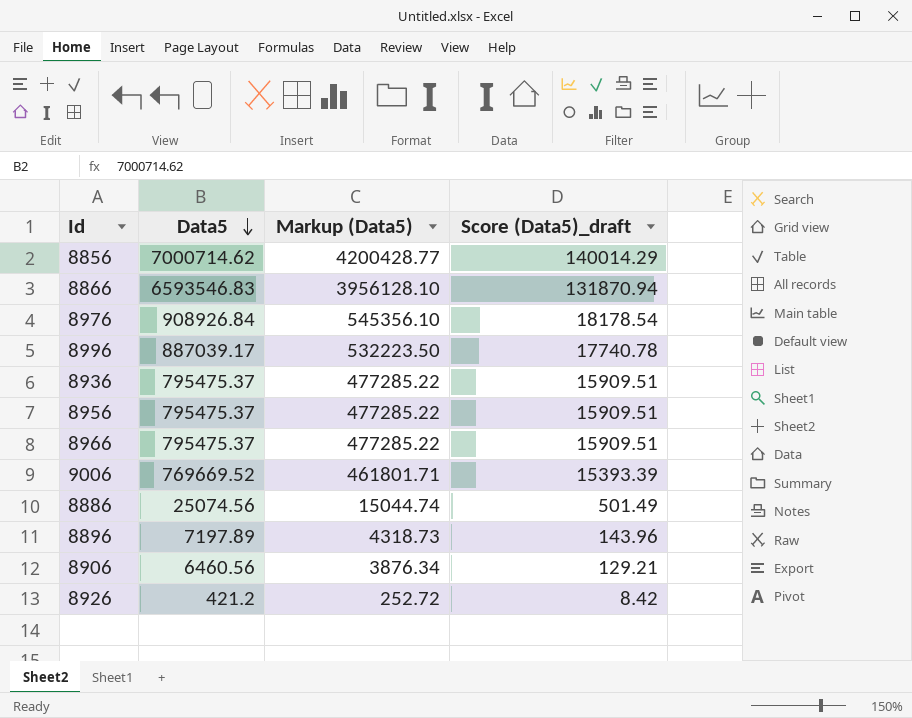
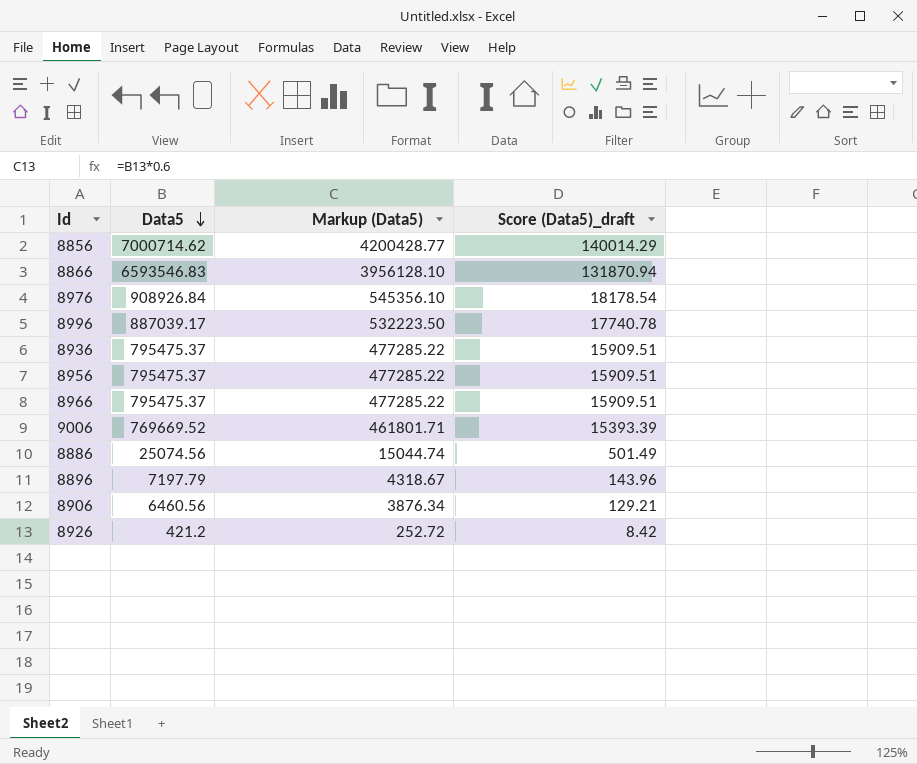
8896 | Data5: 7197.89 -> 7197.79
8896 | Markup (Data5): 4318.73 -> 4318.67

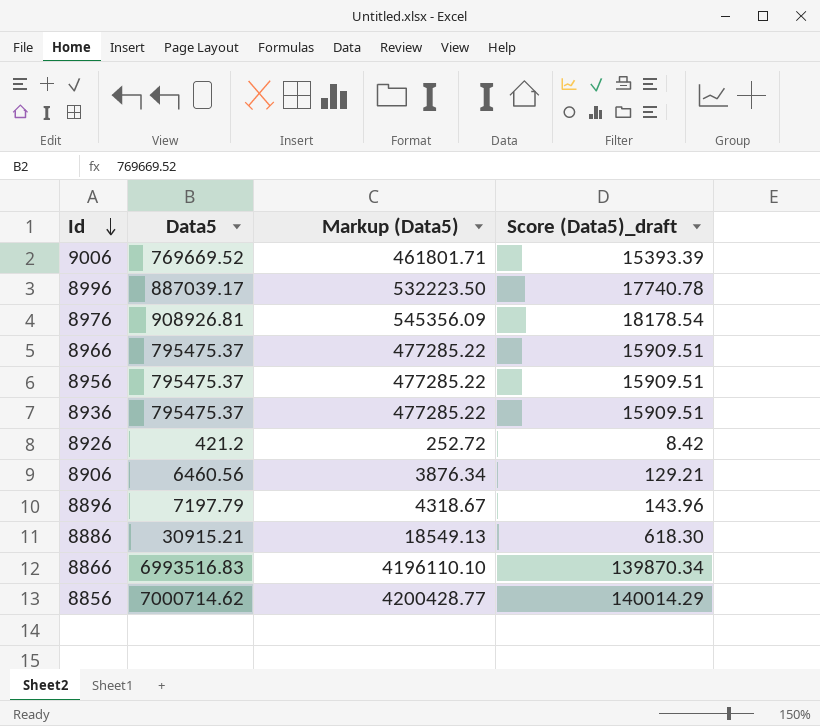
row order: Data5 descending -> Id descending
8976 | Data5: 908926.84 -> 908926.81
8976 | Markup (Data5): 545356.10 -> 545356.09
8886 | Data5: 25074.56 -> 30915.21
8886 | Markup (Data5): 15044.74 -> 18549.13
8886 | Score (Data5)_draft: 501.49 -> 618.30
8866 | Data5: 6593546.83 -> 6993516.83
8866 | Markup (Data5): 3956128.10 -> 4196110.10
8866 | Score (Data5)_draft: 131870.94 -> 139870.34

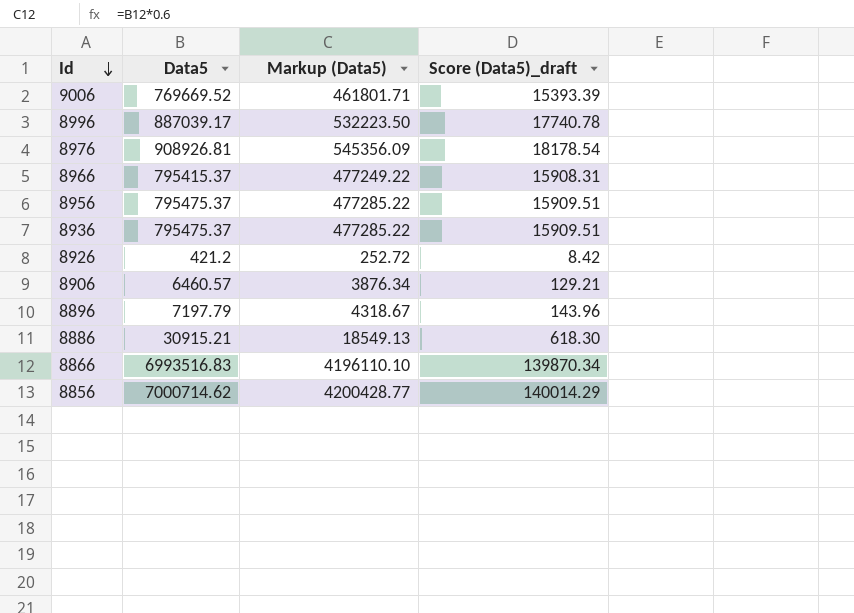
8966 | Data5: 795475.37 -> 795415.37
8966 | Markup (Data5): 477285.22 -> 477249.22
8966 | Score (Data5)_draft: 15909.51 -> 15908.31
8906 | Data5: 6460.56 -> 6460.57

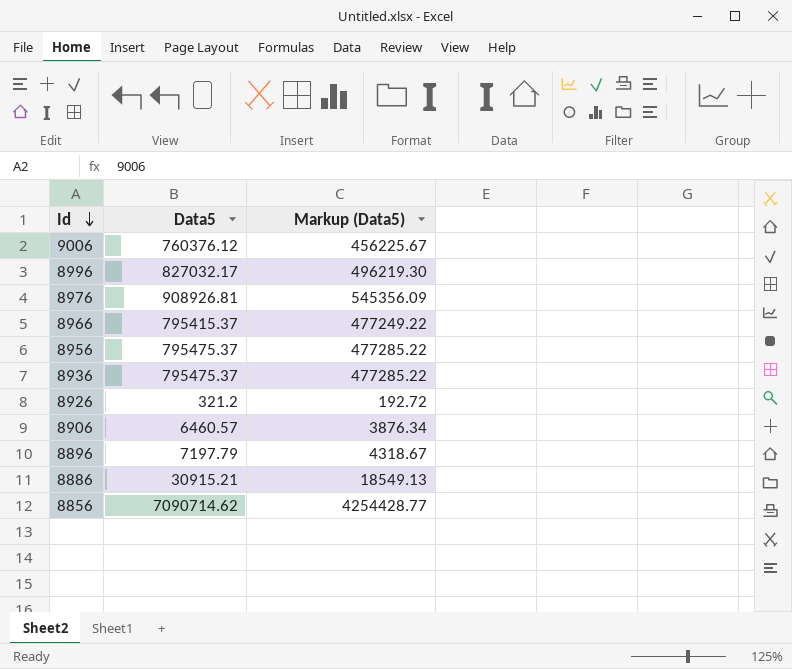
column Score (Data5)_draft | formula: [Data5] * 0.02 -> none
row 8866: 6993516.83 | 4196110.10 | 139870.34 -> none
9006 | Data5: 769669.52 -> 760376.12
9006 | Markup (Data5): 461801.71 -> 456225.67
8996 | Data5: 887039.17 -> 827032.17
8996 | Markup (Data5): 532223.50 -> 496219.30
8926 | Data5: 421.2 -> 321.2
8926 | Markup (Data5): 252.72 -> 192.72
8856 | Data5: 7000714.62 -> 7090714.62
8856 | Markup (Data5): 4200428.77 -> 4254428.77

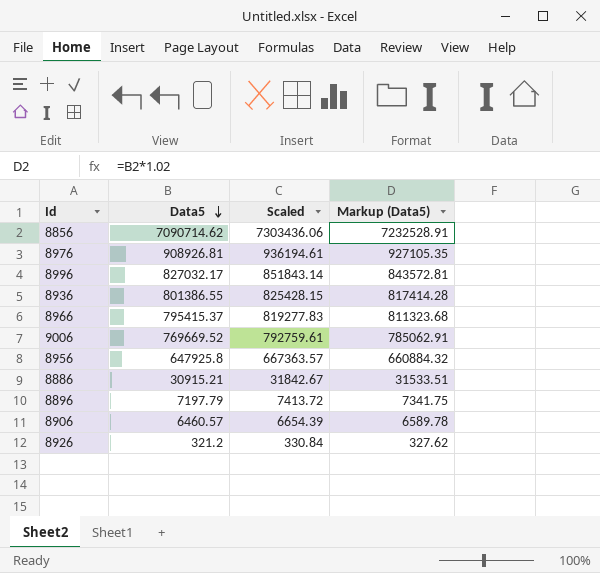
row order: Id descending -> Data5 descending
column Scaled | formula: none -> [Data5] * 1.03
column Markup (Data5) | formula: [Data5] * 0.6 -> [Data5] * 1.02
8936 | Data5: 795475.37 -> 801386.55
9006 | Data5: 760376.12 -> 769669.52
8956 | Data5: 795475.37 -> 647925.8

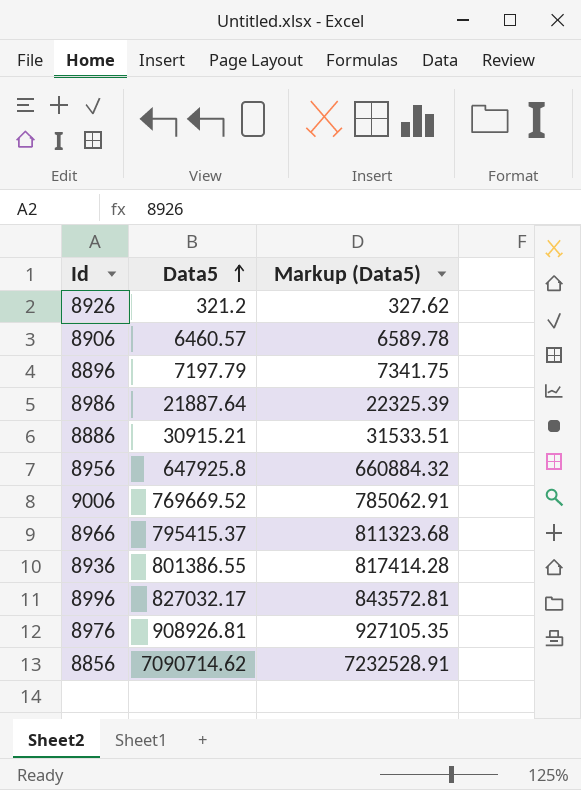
row order: Data5 descending -> Data5 ascending
column Scaled | formula: [Data5] * 1.03 -> none
row 8986: none -> 21887.64 | 22325.39

